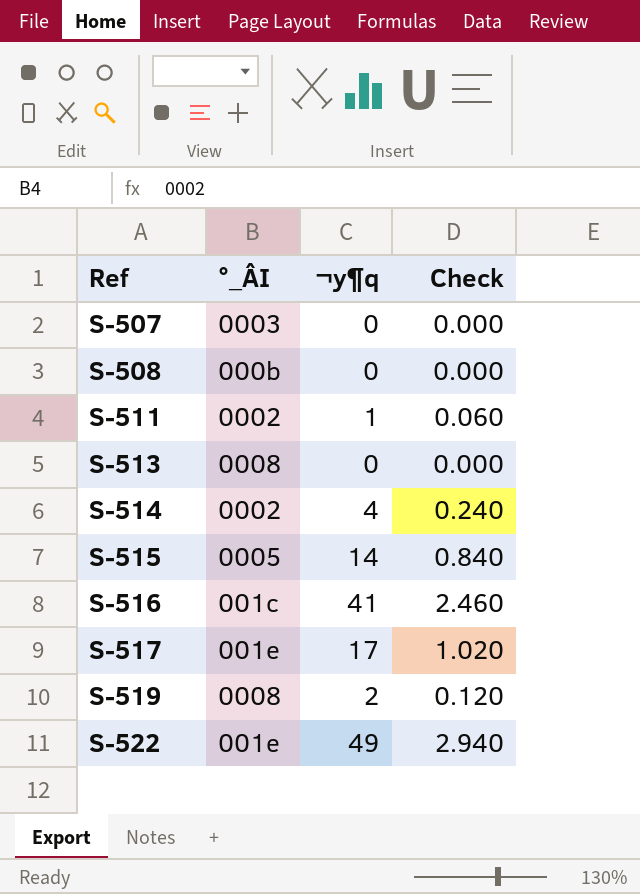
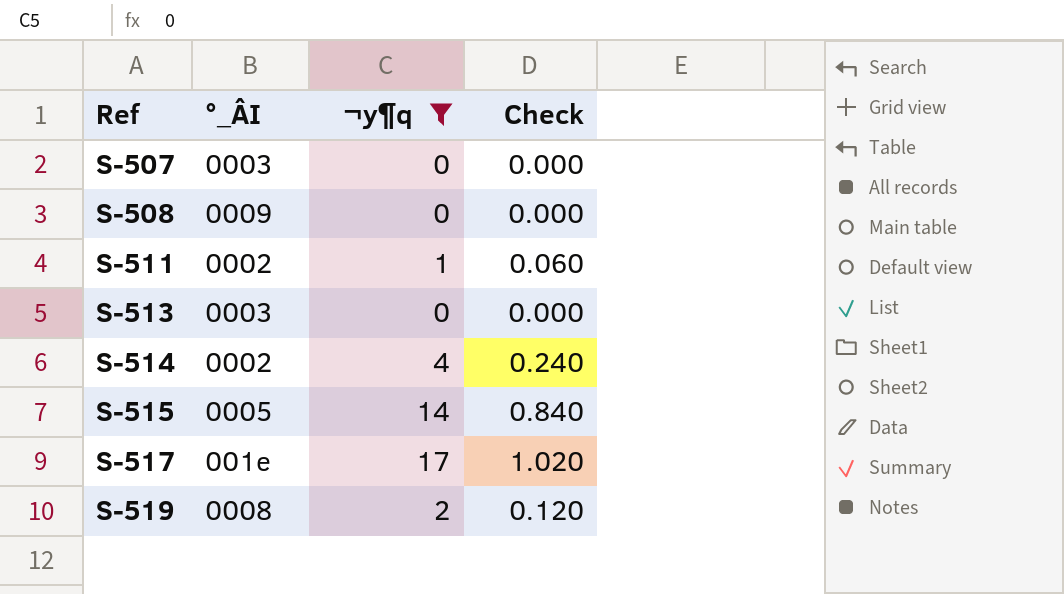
filter: none -> ¬y¶q <= 17
S-508 | °_ÂI: 000b -> 0009
S-513 | °_ÂI: 0008 -> 0003

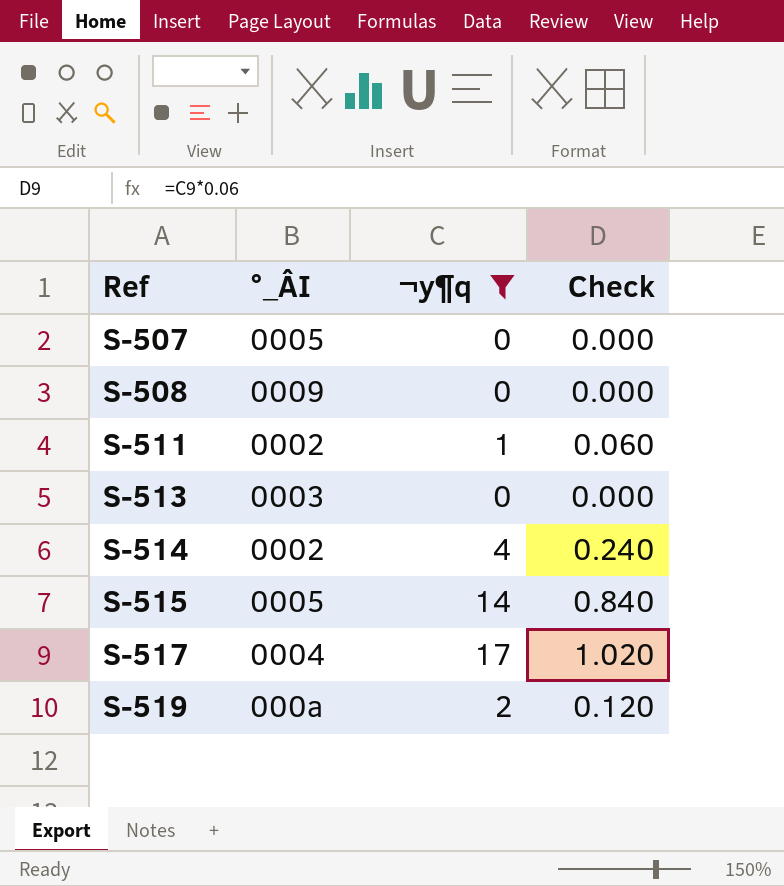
S-507 | °_ÂI: 0003 -> 0005
S-517 | °_ÂI: 001e -> 0004
S-519 | °_ÂI: 0008 -> 000a

